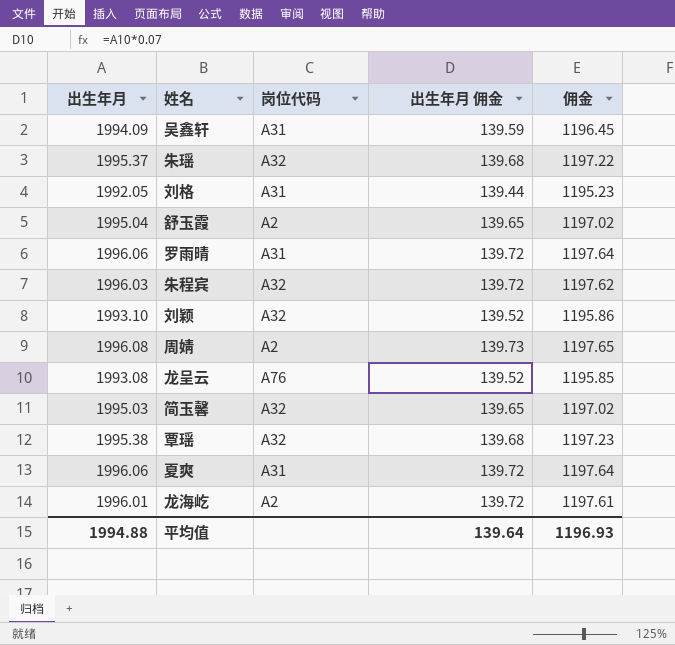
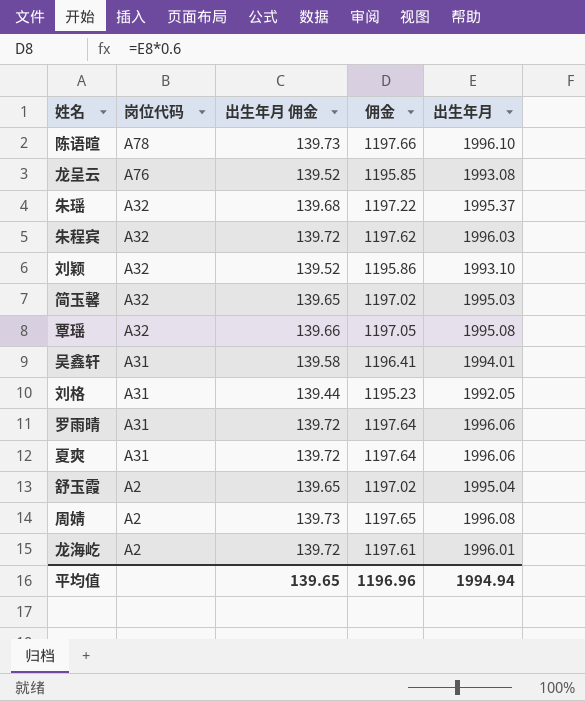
row order: none -> 岗位代码 descending
column 出生年月 | position: 1 -> 5
row 陈语暄: none -> A78 | 139.73 | 1197.66 | 1996.10
覃瑶 | 出生年月 佣金: 139.68 -> 139.66
覃瑶 | 佣金: 1197.23 -> 1197.05
覃瑶 | 出生年月: 1995.38 -> 1995.08
吴鑫轩 | 出生年月 佣金: 139.59 -> 139.58
吴鑫轩 | 佣金: 1196.45 -> 1196.41
吴鑫轩 | 出生年月: 1994.09 -> 1994.01
平均值 | 出生年月 佣金: 139.64 -> 139.65
平均值 | 佣金: 1196.93 -> 1196.96
平均值 | 出生年月: 1994.88 -> 1994.94

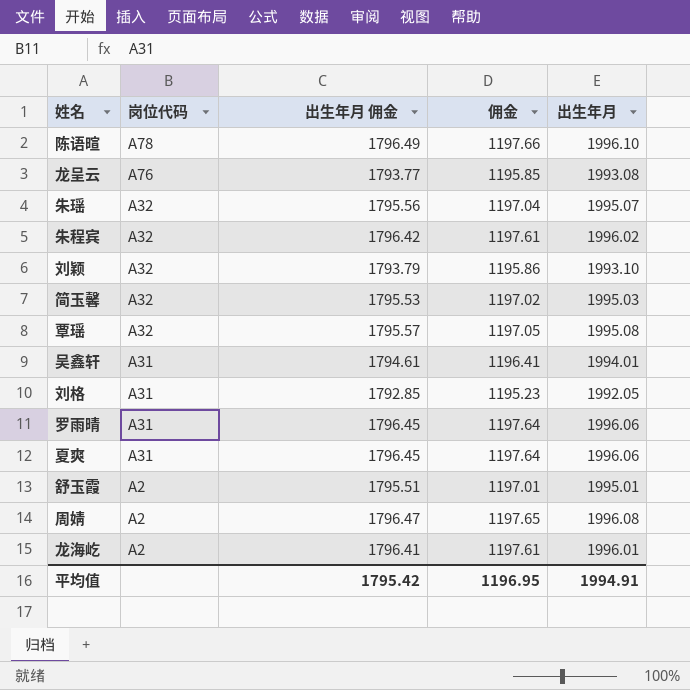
column 出生年月 佣金 | formula: [出生年月] * 0.07 -> [出生年月] * 0.9
朱瑶 | 佣金: 1197.22 -> 1197.04
朱瑶 | 出生年月: 1995.37 -> 1995.07
朱程宾 | 佣金: 1197.62 -> 1197.61
朱程宾 | 出生年月: 1996.03 -> 1996.02
舒玉霞 | 佣金: 1197.02 -> 1197.01
舒玉霞 | 出生年月: 1995.04 -> 1995.01
平均值 | 出生年月 佣金: 139.65 -> 1795.42
平均值 | 佣金: 1196.96 -> 1196.95
平均值 | 出生年月: 1994.94 -> 1994.91

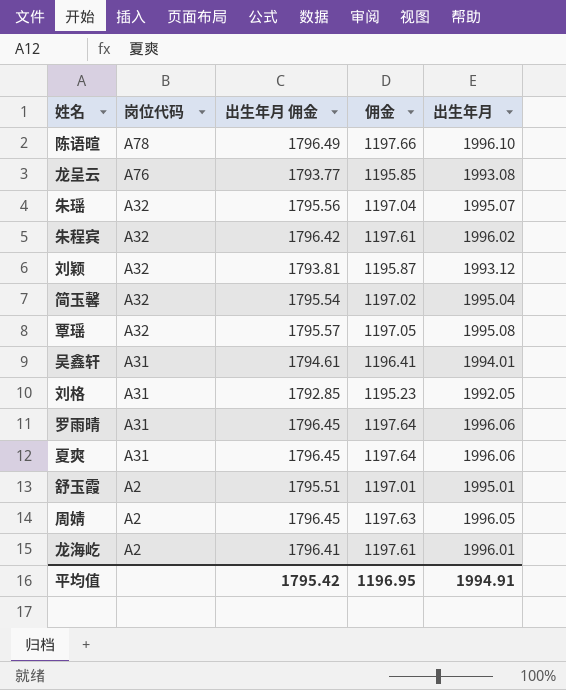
刘颖 | 出生年月 佣金: 1793.79 -> 1793.81
刘颖 | 佣金: 1195.86 -> 1195.87
刘颖 | 出生年月: 1993.10 -> 1993.12
简玉馨 | 出生年月 佣金: 1795.53 -> 1795.54
简玉馨 | 出生年月: 1995.03 -> 1995.04
周婧 | 出生年月 佣金: 1796.47 -> 1796.45
周婧 | 佣金: 1197.65 -> 1197.63
周婧 | 出生年月: 1996.08 -> 1996.05

